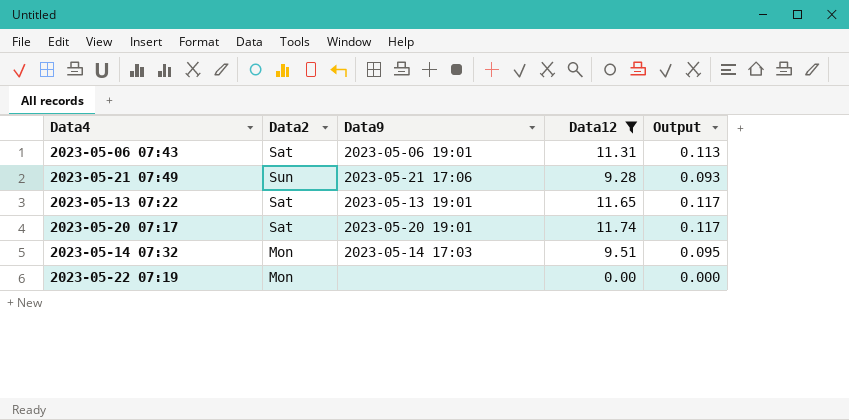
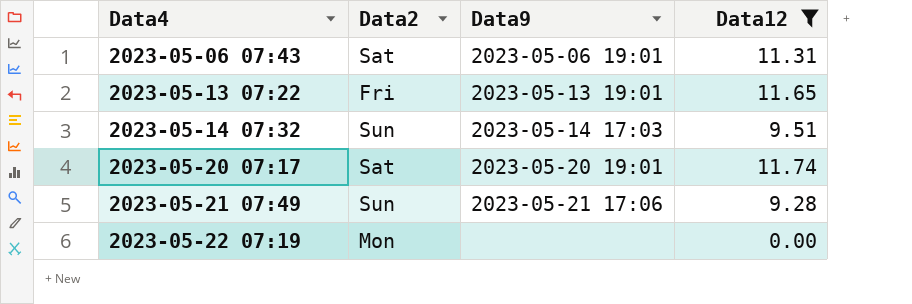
row order: none -> Data4 ascending
column Output | formula: [Data12] * 0.01 -> none
2023-05-13 07:22 | Data2: Sat -> Fri
2023-05-14 07:32 | Data2: Mon -> Sun

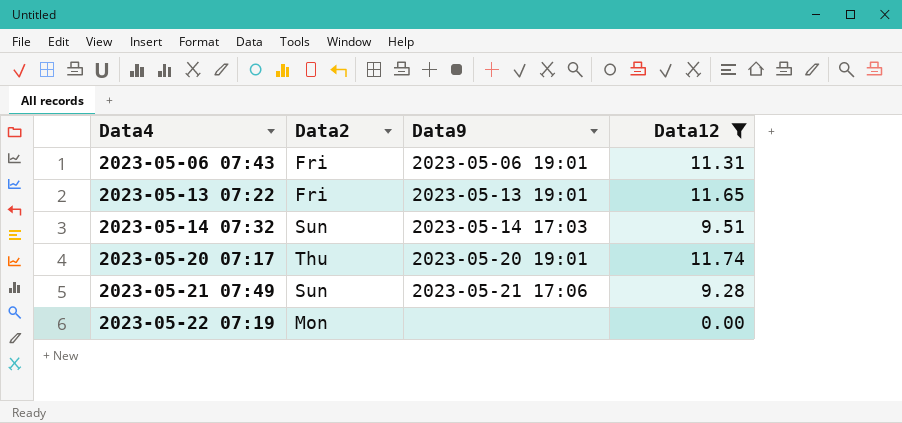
2023-05-06 07:43 | Data2: Sat -> Fri
2023-05-20 07:17 | Data2: Sat -> Thu

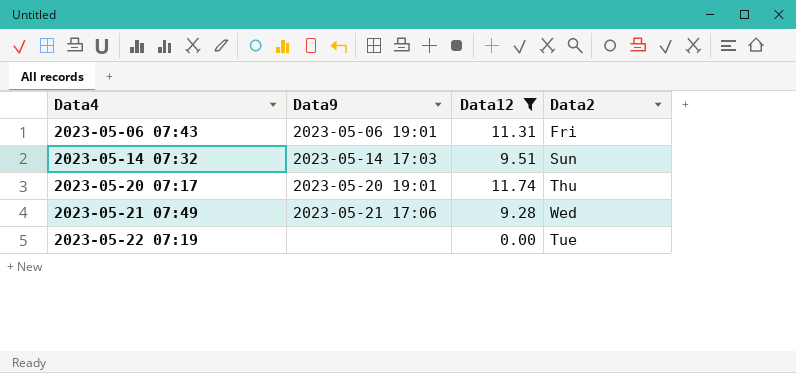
column Data2 | position: 2 -> 4
row 2023-05-13 07:22: Fri | 2023-05-13 19:01 | 11.65 -> none
2023-05-21 07:49 | Data2: Sun -> Wed
2023-05-22 07:19 | Data2: Mon -> Tue

